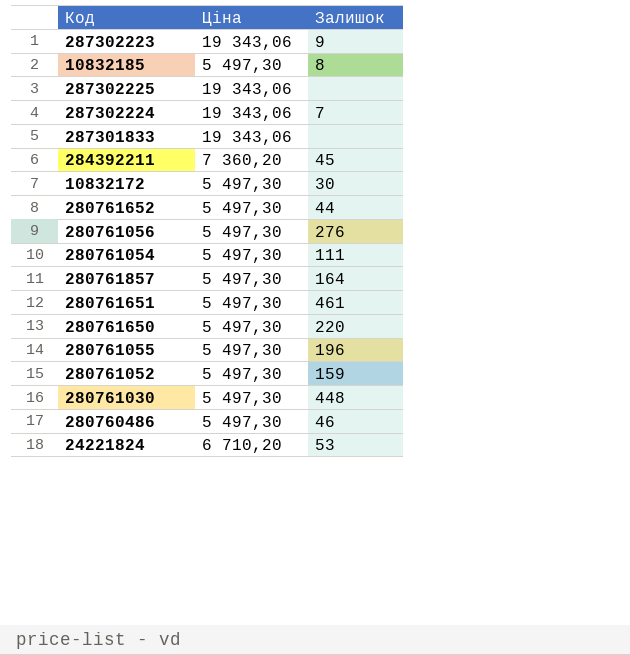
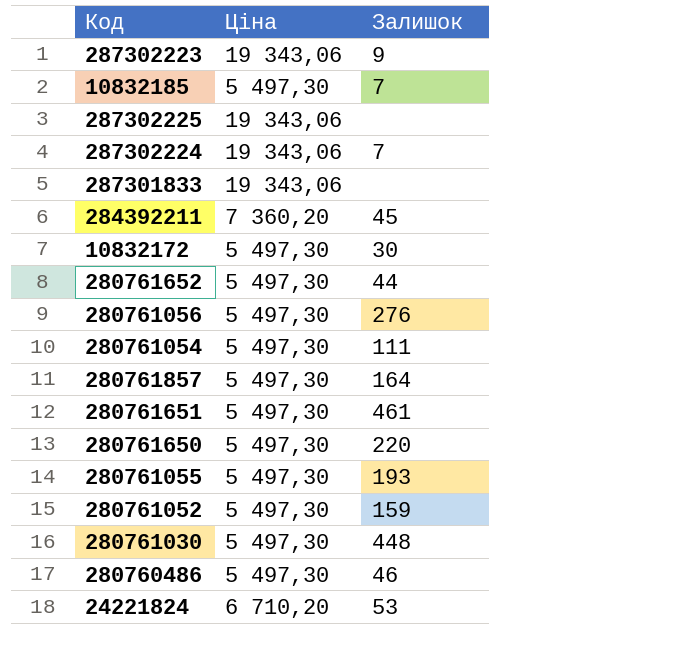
10832185 | Залишок: 8 -> 7
280761055 | Залишок: 196 -> 193

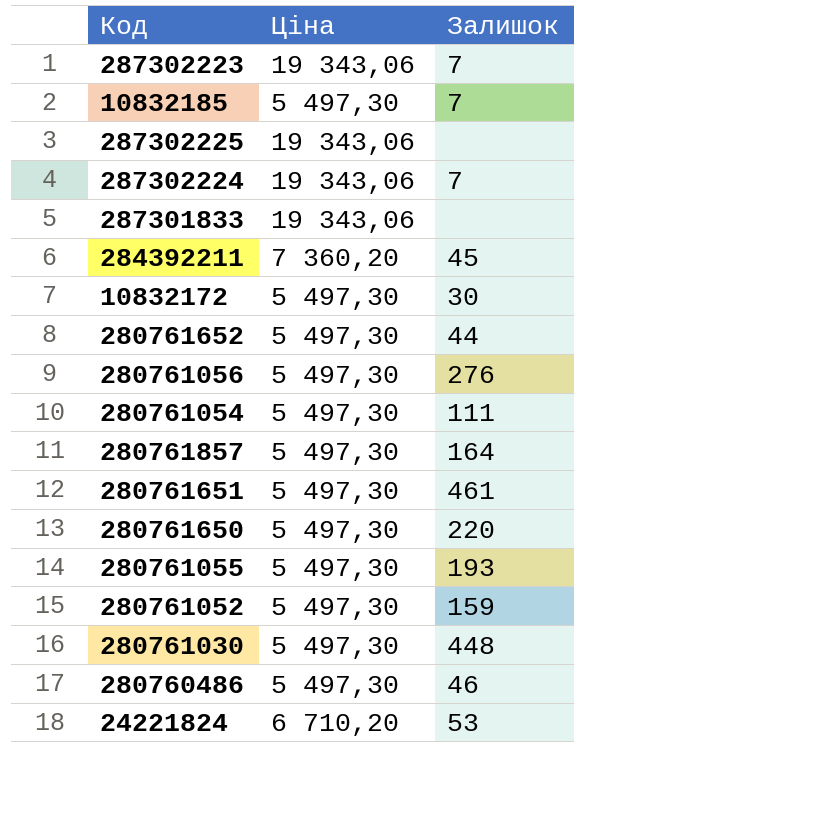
287302223 | Залишок: 9 -> 7

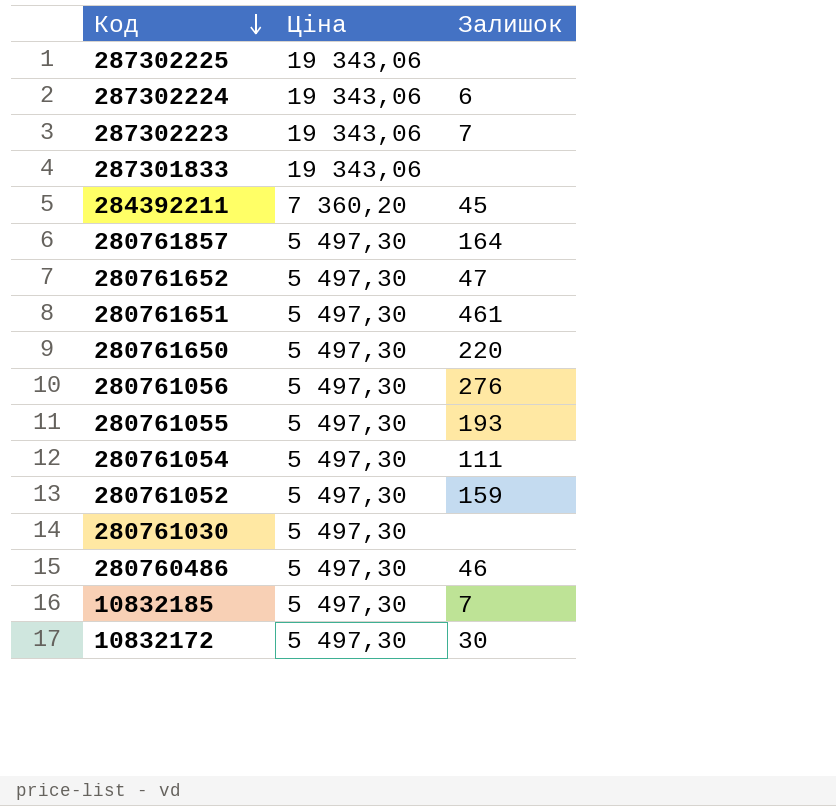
row order: none -> Код descending
row 24221824: 6 710,20 | 53 -> none
287302224 | Залишок: 7 -> 6
280761652 | Залишок: 44 -> 47
280761030 | Залишок: 448 -> none

